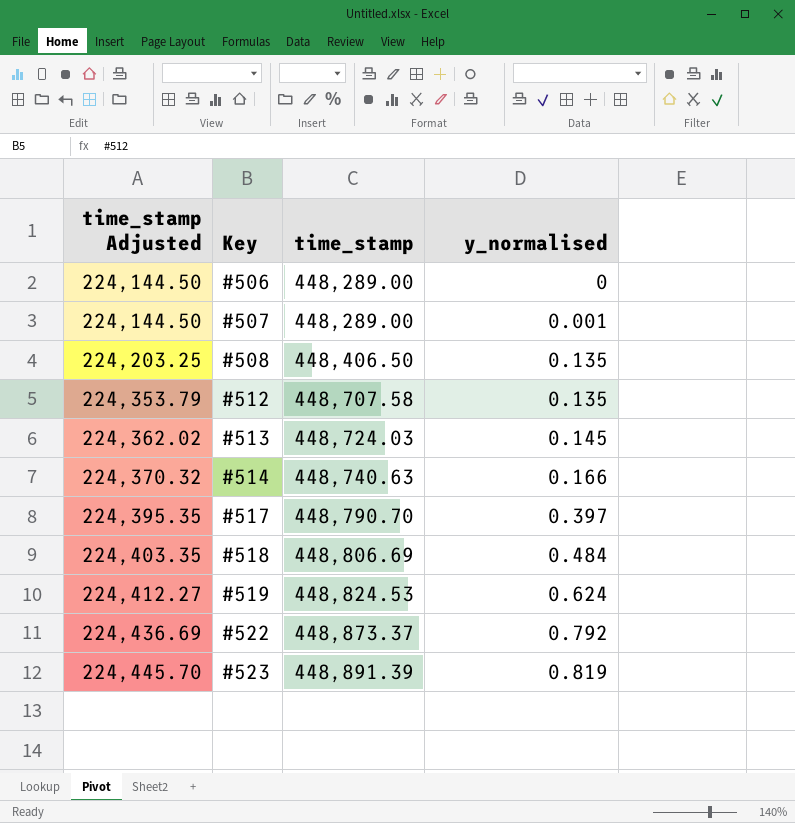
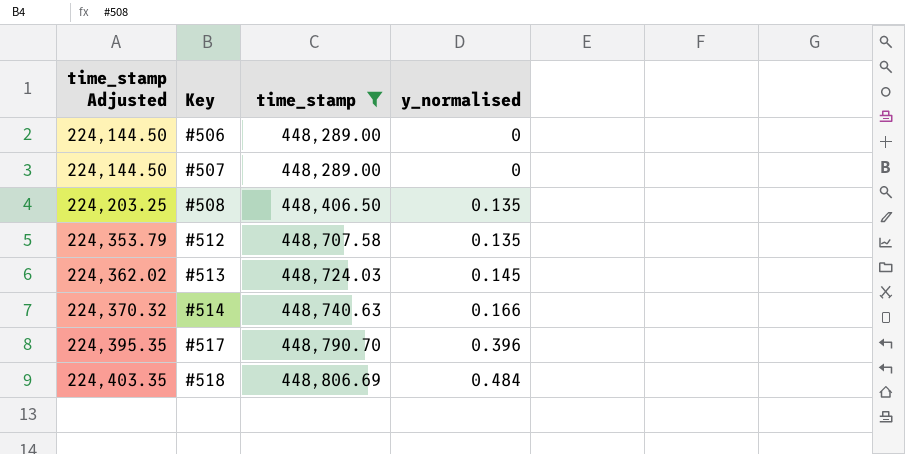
filter: none -> time_stamp <= 448,806.69
#507 | y_normalised: 0.001 -> 0
#517 | y_normalised: 0.397 -> 0.396

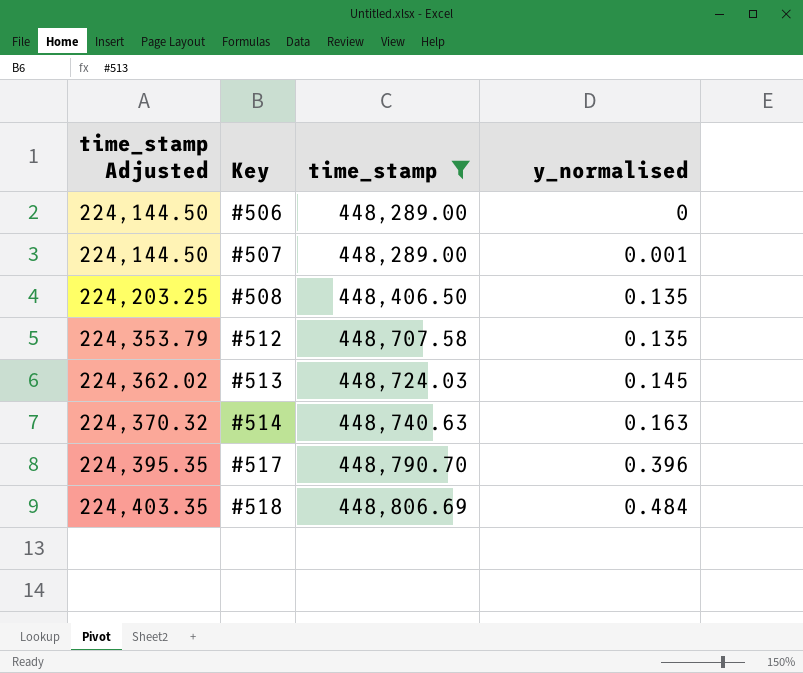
#507 | y_normalised: 0 -> 0.001
#514 | y_normalised: 0.166 -> 0.163

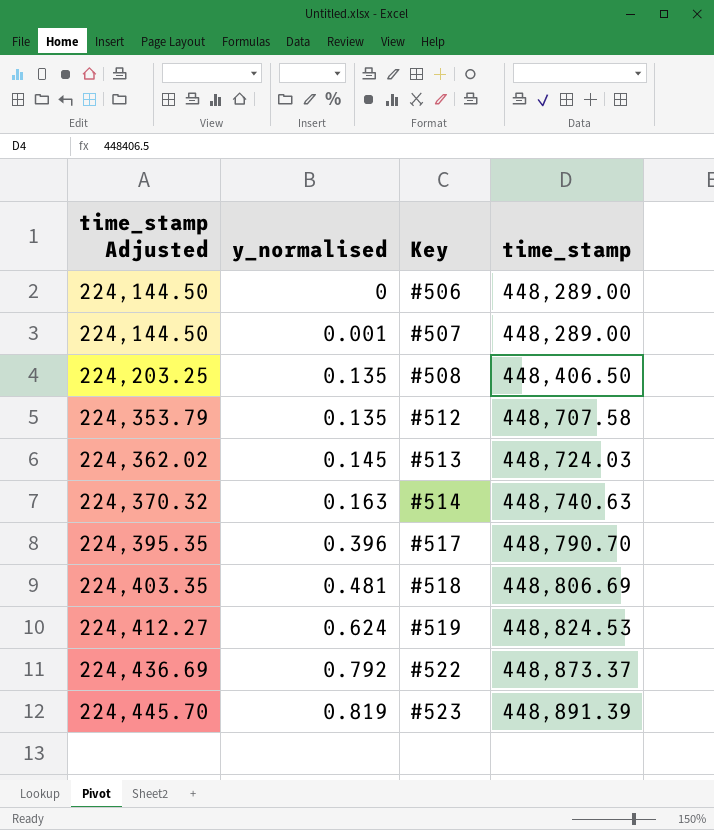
filter: time_stamp <= 448,806.69 -> none
column y_normalised | position: 4 -> 2
#518 | y_normalised: 0.484 -> 0.481

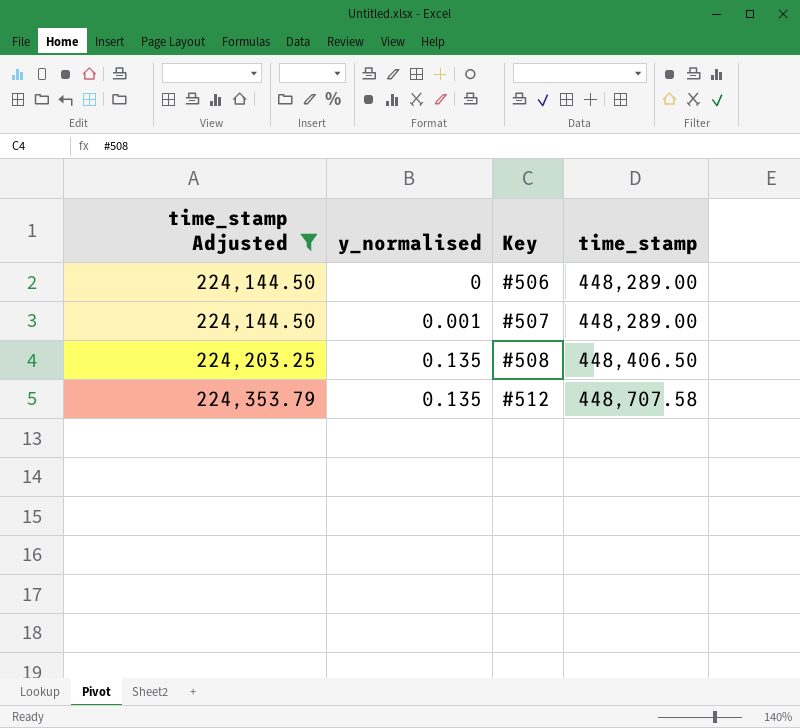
filter: none -> time_stamp Adjusted <= 224,353.79

